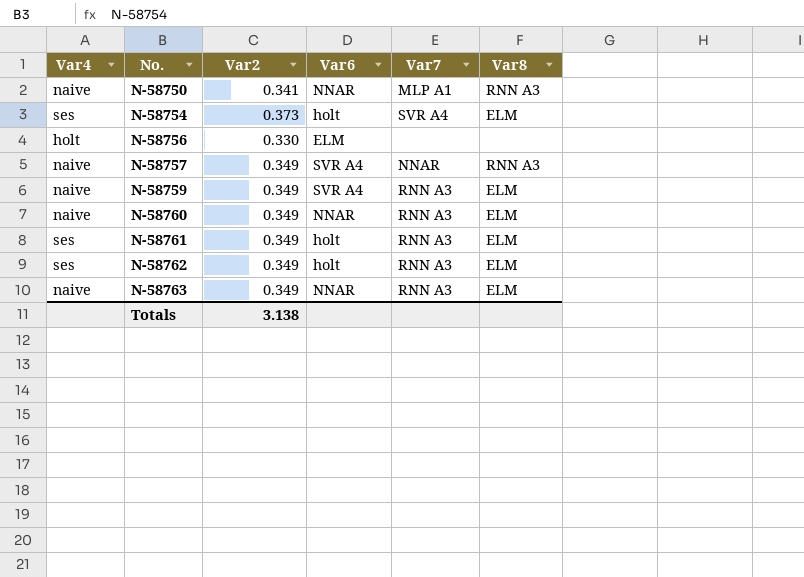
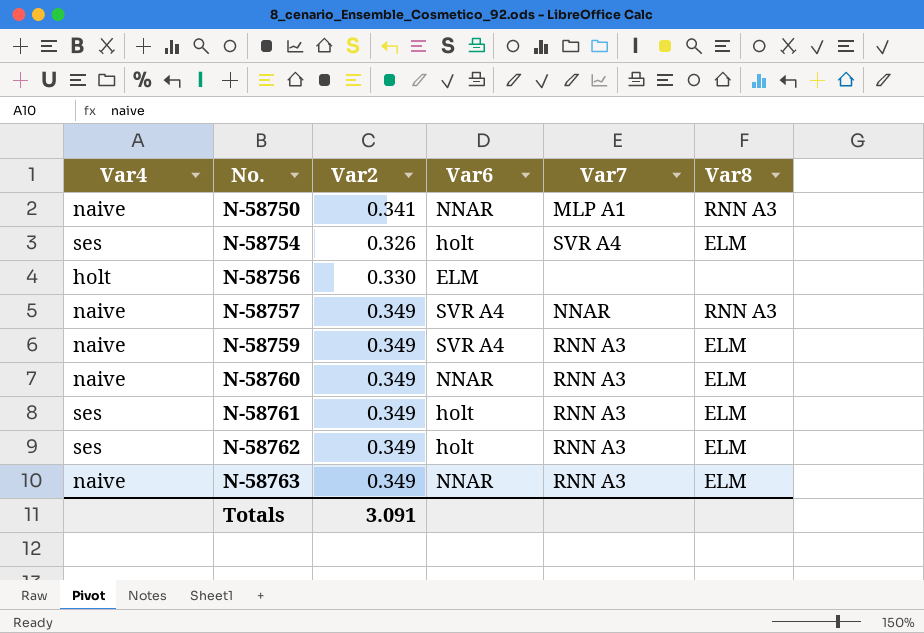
N-58754 | Var2: 0.373 -> 0.326
Totals | Var2: 3.138 -> 3.091

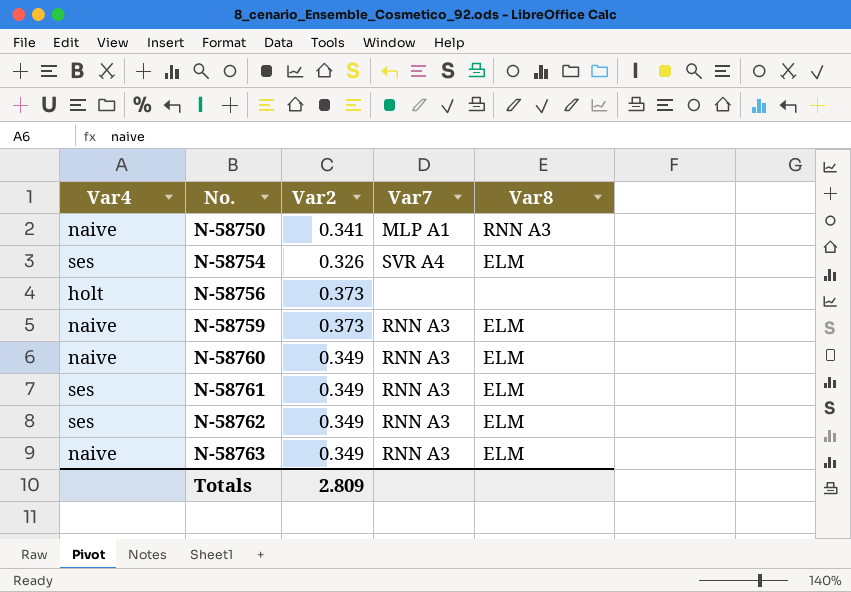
column Var6 | position: 4 -> none
row N-58757: naive | 0.349 | SVR A4 | NNAR | RNN A3 -> none
N-58756 | Var2: 0.330 -> 0.373
N-58759 | Var2: 0.349 -> 0.373
Totals | Var2: 3.091 -> 2.809

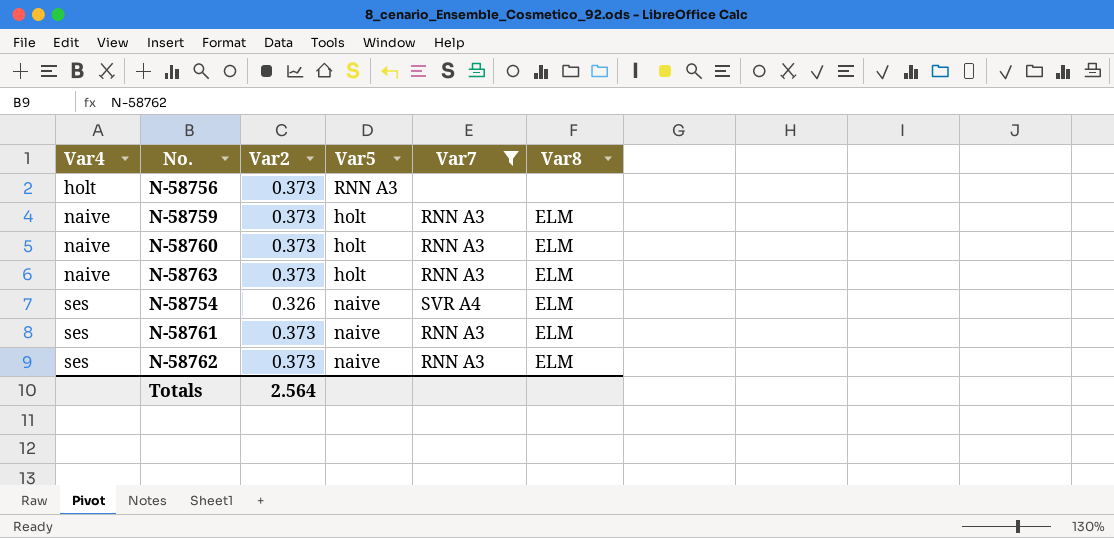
filter: none -> Var7 != MLP A1
row order: No. ascending -> Var4 ascending
column Var5 | position: none -> 4
N-58760 | Var2: 0.349 -> 0.373
N-58763 | Var2: 0.349 -> 0.373
N-58761 | Var2: 0.349 -> 0.373
N-58762 | Var2: 0.349 -> 0.373
Totals | Var2: 2.809 -> 2.564

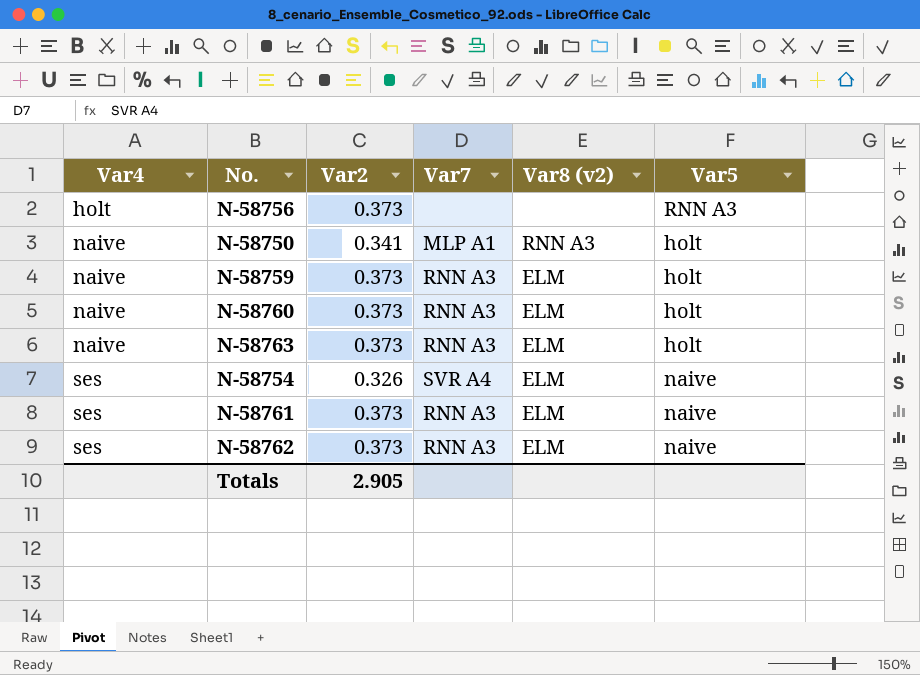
filter: Var7 != MLP A1 -> none
column name: Var8 -> Var8 (v2)
column Var5 | position: 4 -> 6
Totals | Var2: 2.564 -> 2.905

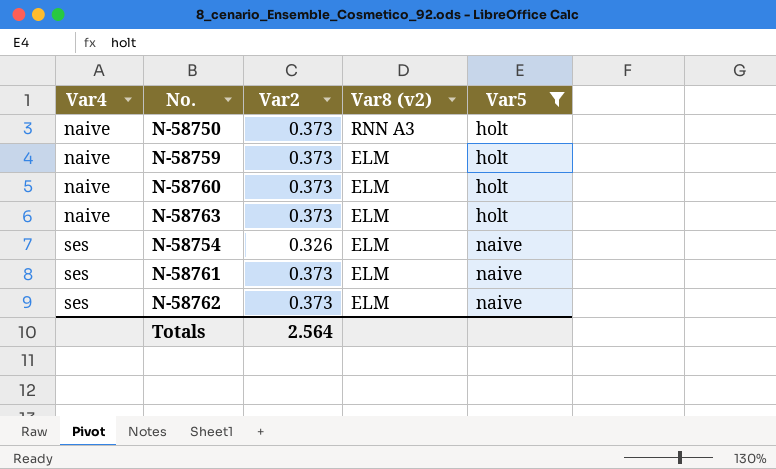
filter: none -> Var5 != RNN A3
column Var7 | position: 4 -> none
N-58750 | Var2: 0.341 -> 0.373
Totals | Var2: 2.905 -> 2.564

